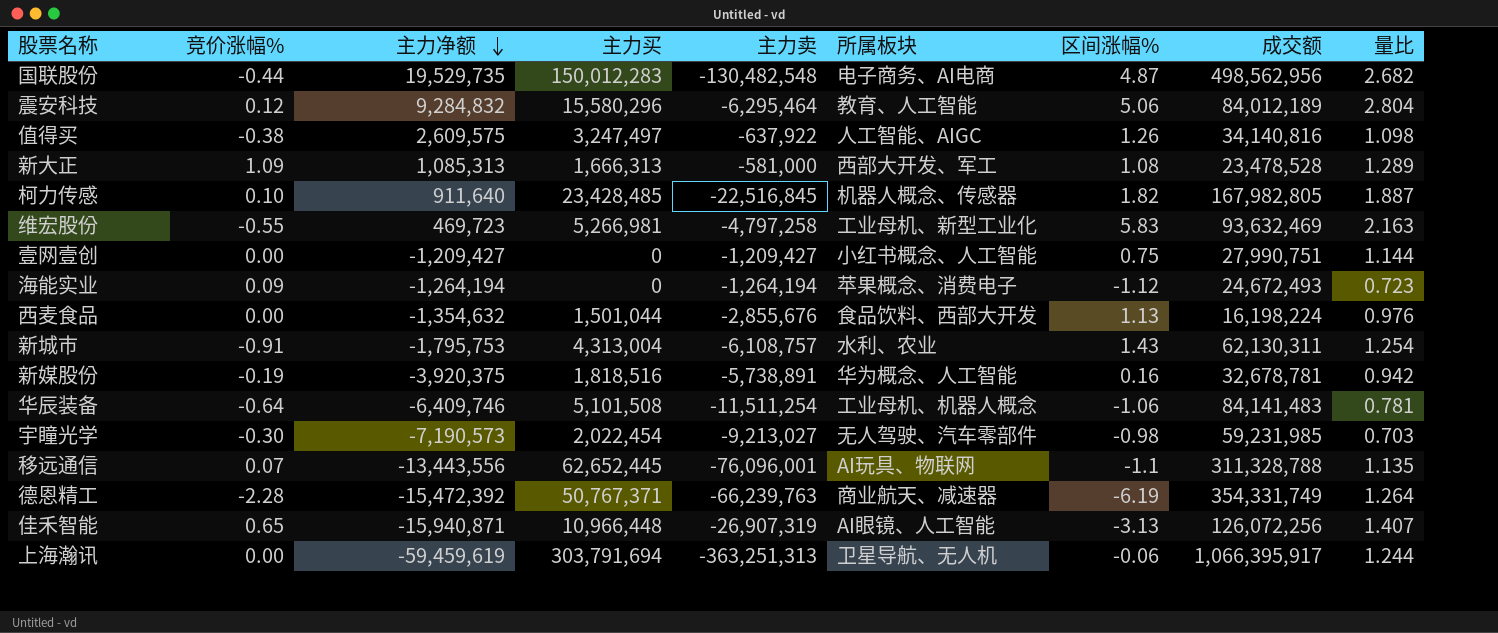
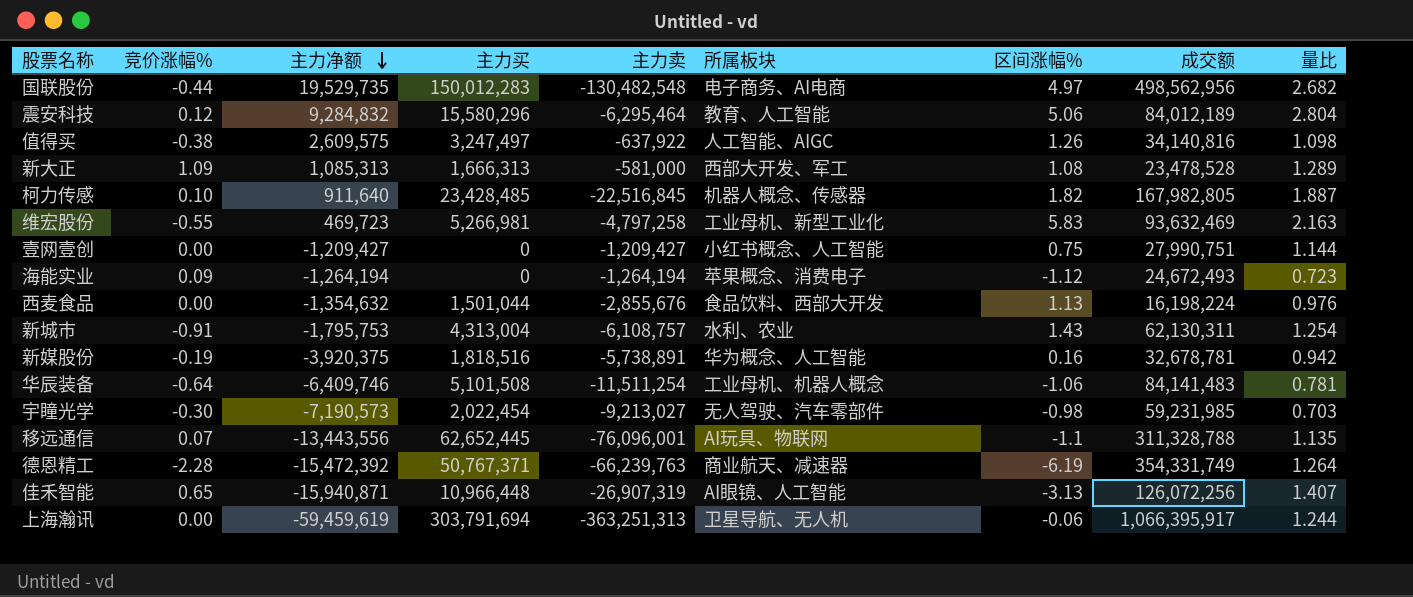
国联股份 | 区间涨幅%: 4.87 -> 4.97

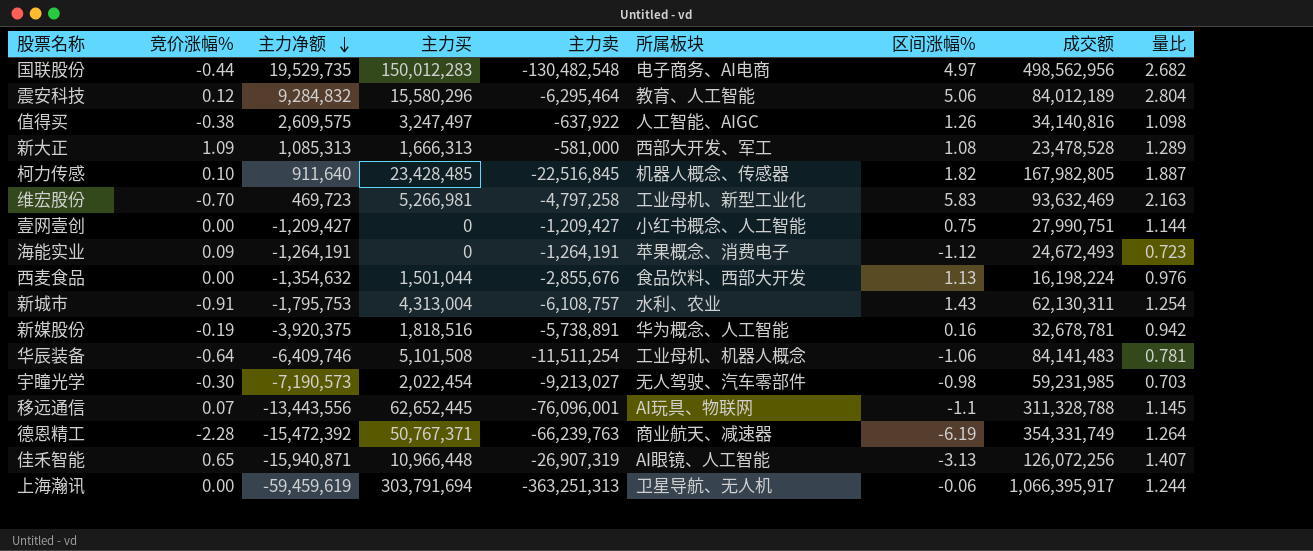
维宏股份 | 竞价涨幅%: -0.55 -> -0.70
海能实业 | 主力净额: -1,264,194 -> -1,264,191
海能实业 | 主力卖: -1,264,194 -> -1,264,191
移远通信 | 量比: 1.135 -> 1.145

